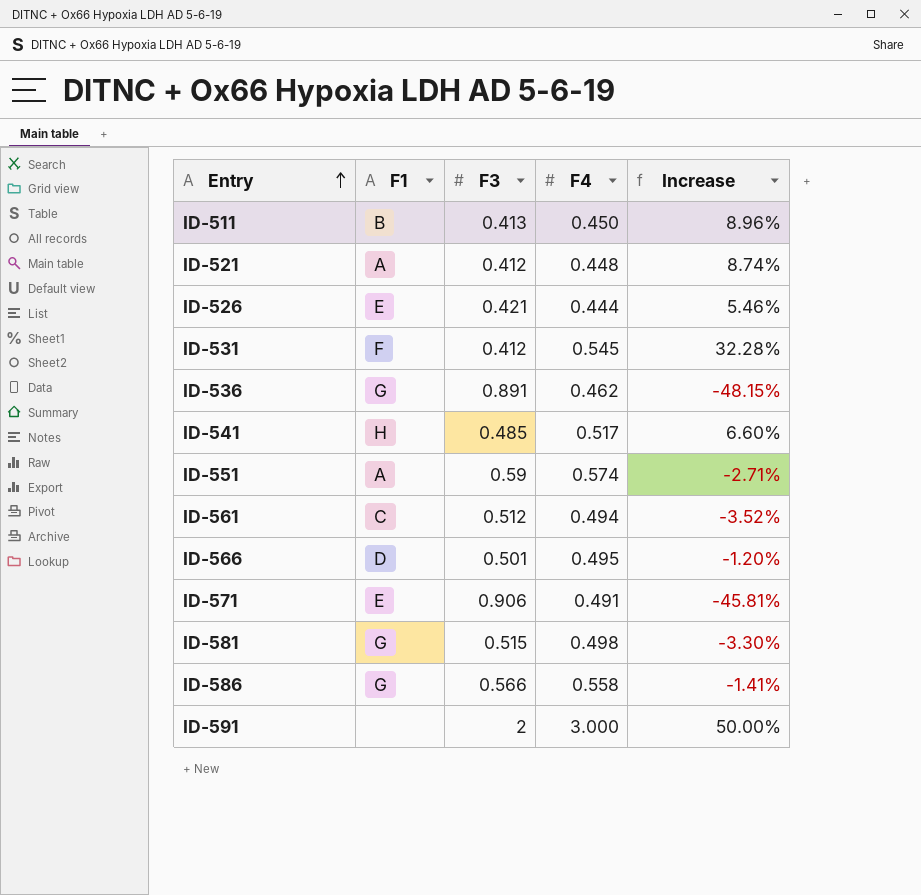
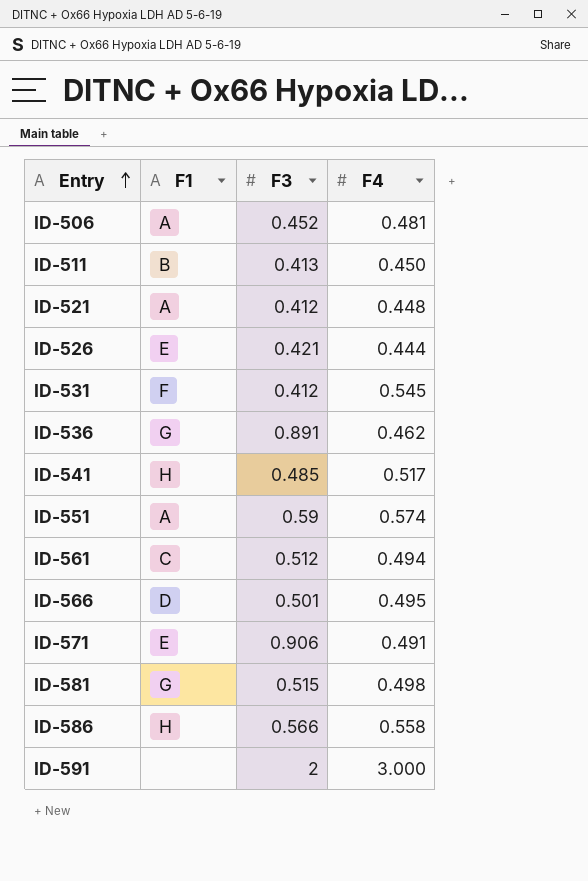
column Increase | formula: ([F4] - [F3]) / [F3] -> none
row ID-506: none -> A | 0.452 | 0.481
ID-586 | F1: G -> H

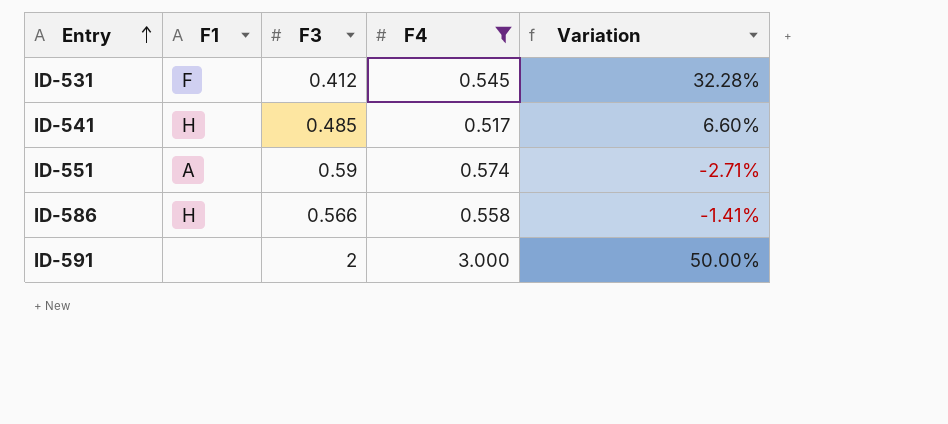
filter: none -> F4 >= 0.517
column Variation | formula: none -> ([F4] - [F3]) / [F3]

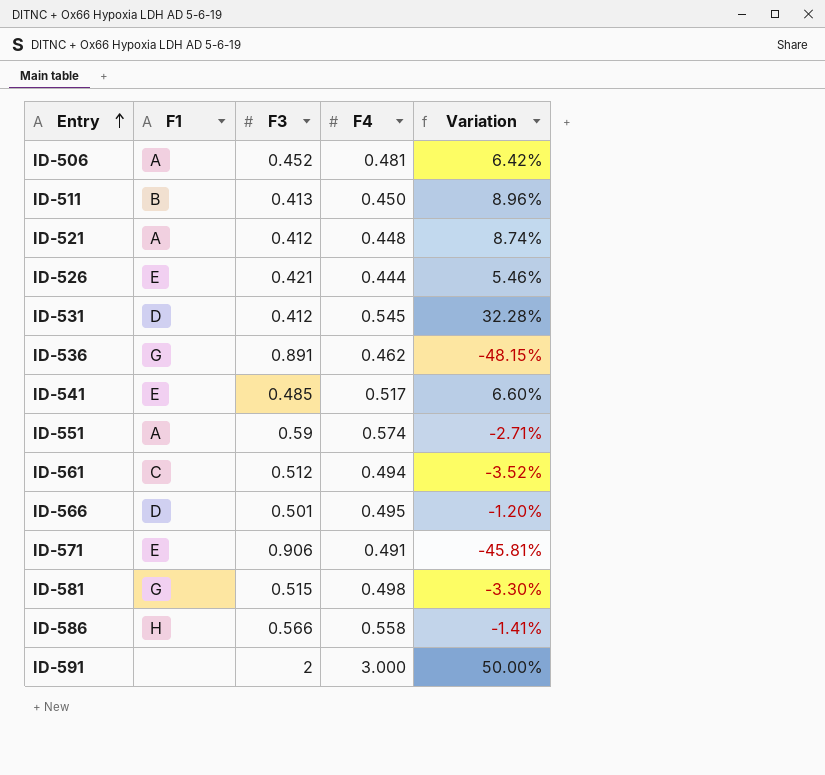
filter: F4 >= 0.517 -> none
ID-531 | F1: F -> D
ID-541 | F1: H -> E

